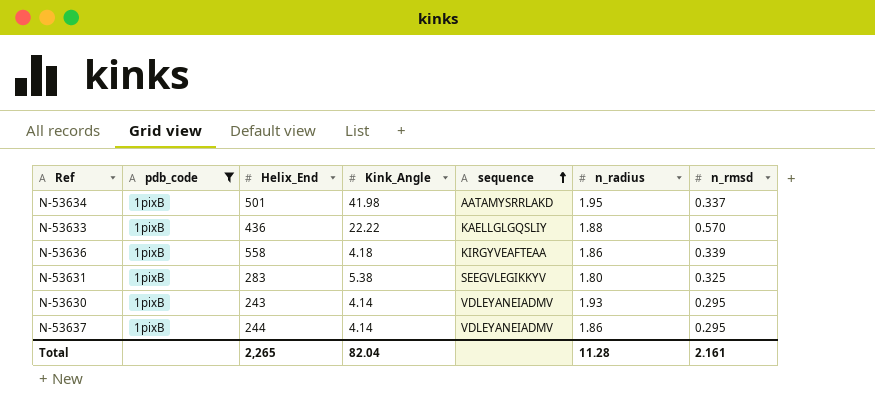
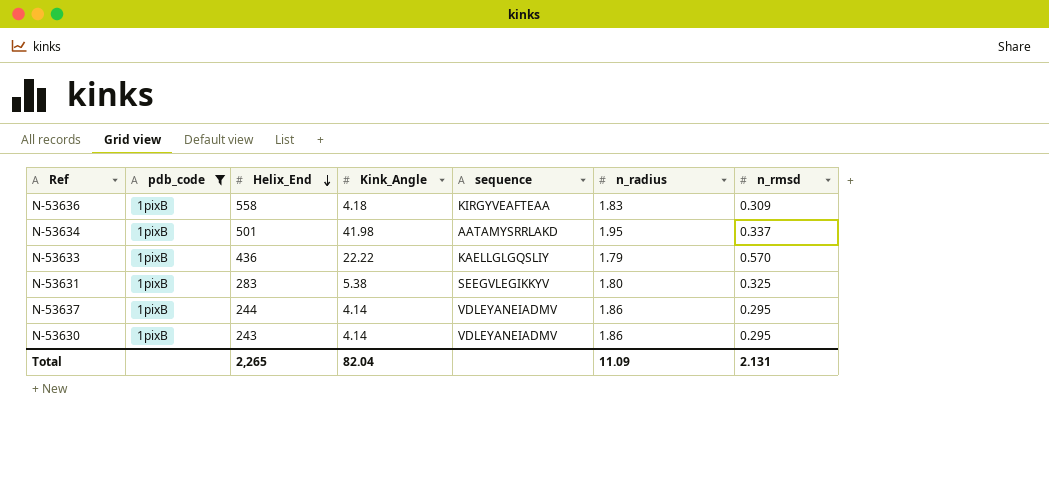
row order: sequence ascending -> Helix_End descending
N-53636 | n_radius: 1.86 -> 1.83
N-53636 | n_rmsd: 0.339 -> 0.309
N-53633 | n_radius: 1.88 -> 1.79
N-53630 | n_radius: 1.93 -> 1.86
Total | n_radius: 11.28 -> 11.09
Total | n_rmsd: 2.161 -> 2.131

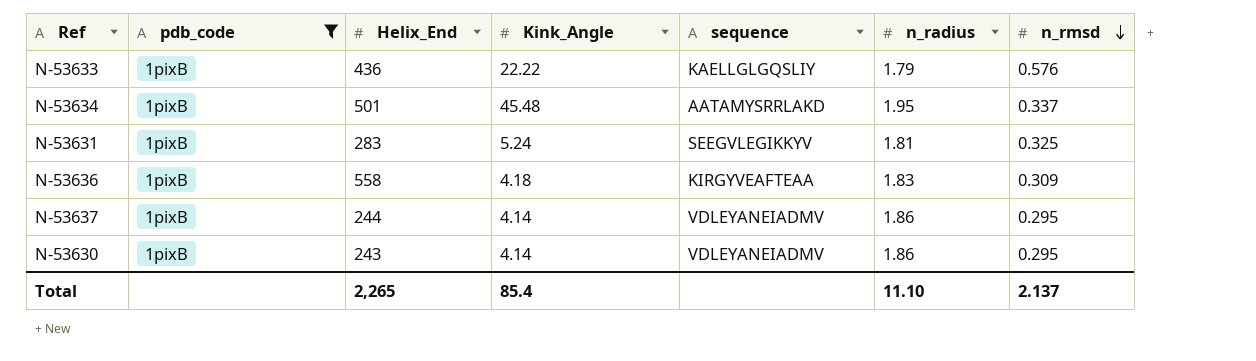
row order: Helix_End descending -> n_rmsd descending
N-53633 | n_rmsd: 0.570 -> 0.576
N-53634 | Kink_Angle: 41.98 -> 45.48
N-53631 | Kink_Angle: 5.38 -> 5.24
N-53631 | n_radius: 1.80 -> 1.81
Total | Kink_Angle: 82.04 -> 85.4
Total | n_radius: 11.09 -> 11.10
Total | n_rmsd: 2.131 -> 2.137

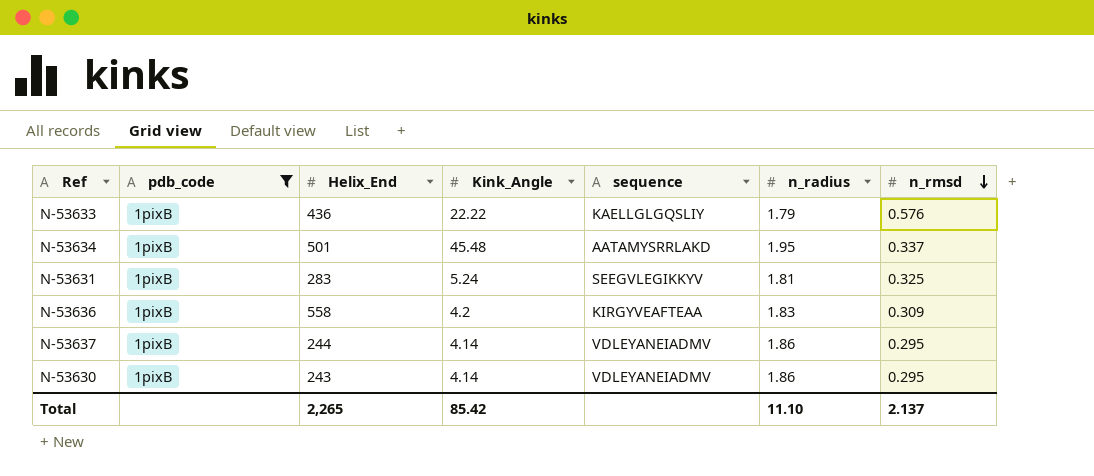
N-53636 | Kink_Angle: 4.18 -> 4.2
Total | Kink_Angle: 85.4 -> 85.42

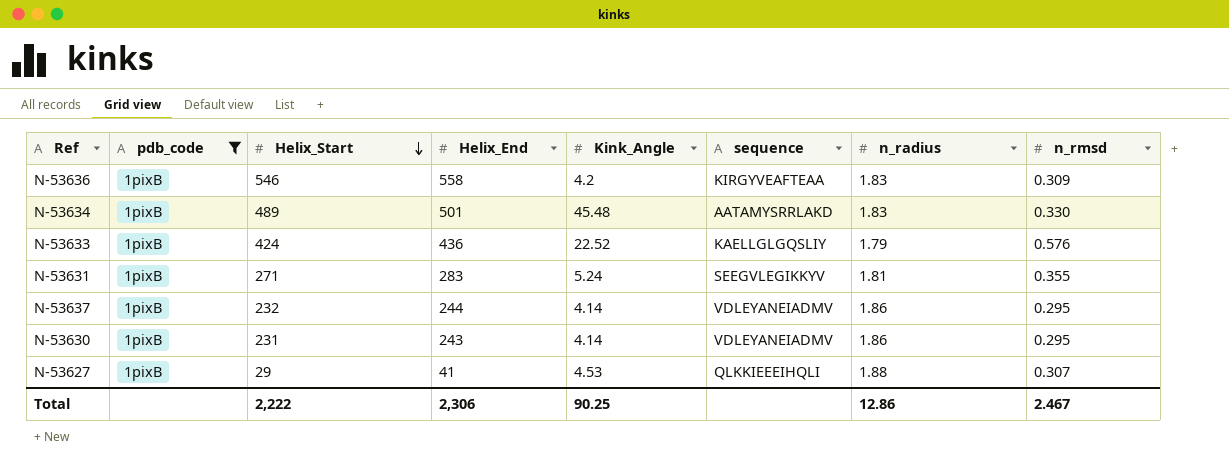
row order: n_rmsd descending -> Helix_Start descending
column Helix_Start | position: none -> 3
N-53634 | n_radius: 1.95 -> 1.83
N-53634 | n_rmsd: 0.337 -> 0.330
N-53633 | Kink_Angle: 22.22 -> 22.52
N-53631 | n_rmsd: 0.325 -> 0.355
row N-53627: none -> 1pixB | 29 | 41 | 4.53 | QLKKIEEEIHQLI | 1.88 | 0.307
Total | Helix_End: 2,265 -> 2,306
Total | Kink_Angle: 85.42 -> 90.25
Total | n_radius: 11.10 -> 12.86
Total | n_rmsd: 2.137 -> 2.467

